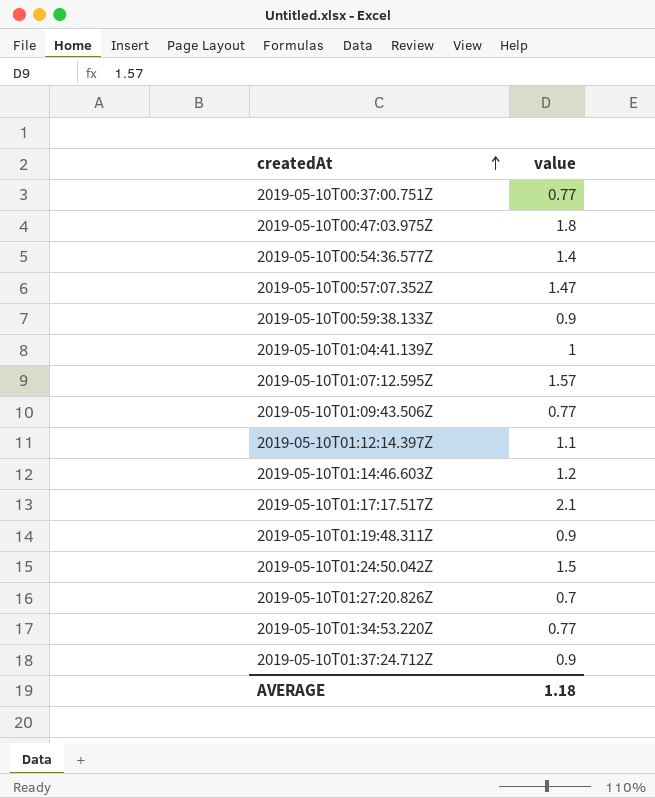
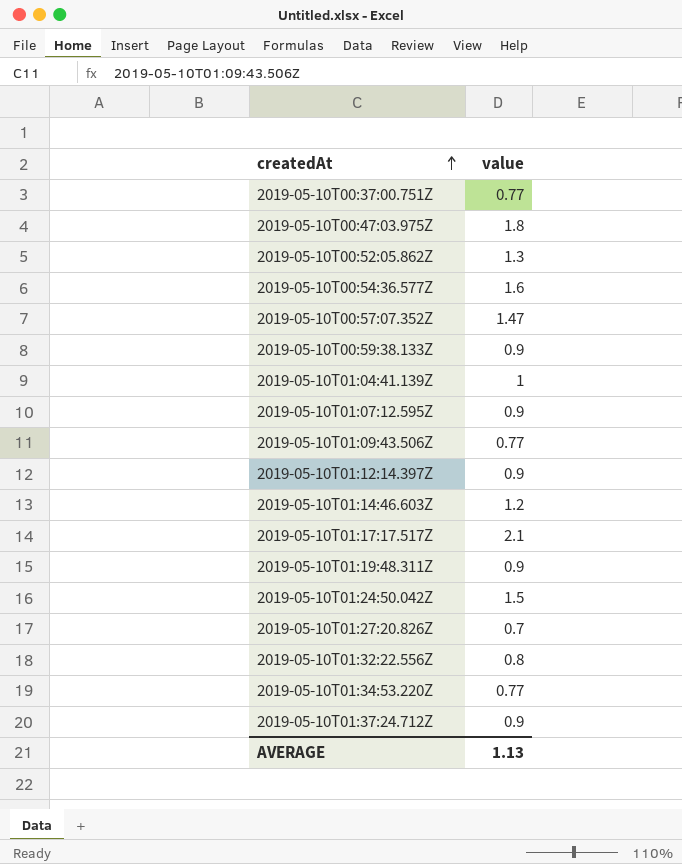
row 2019-05-10T00:52:05.862Z: none -> 1.3
2019-05-10T00:54:36.577Z | value: 1.4 -> 1.6
2019-05-10T01:07:12.595Z | value: 1.57 -> 0.9
2019-05-10T01:12:14.397Z | value: 1.1 -> 0.9
row 2019-05-10T01:32:22.556Z: none -> 0.8
AVERAGE | value: 1.18 -> 1.13

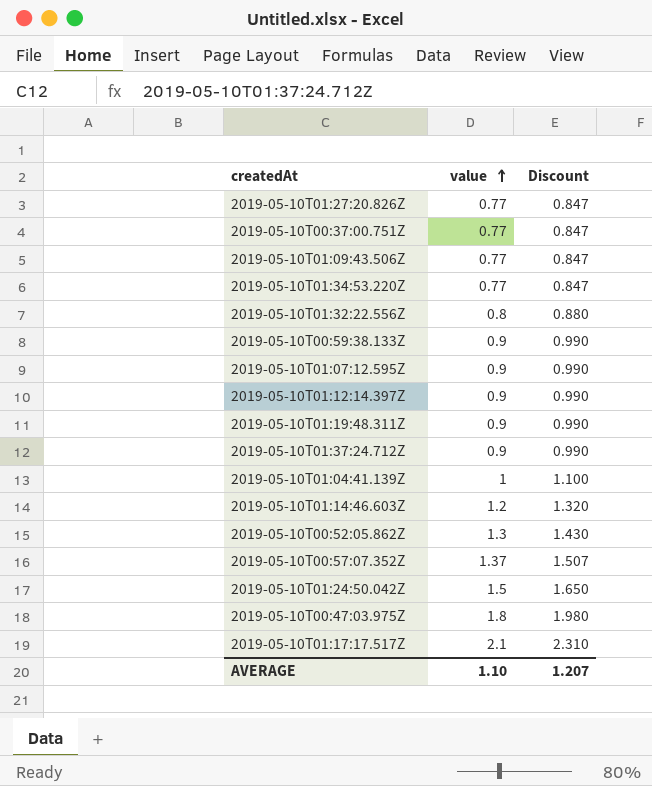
row order: createdAt ascending -> value ascending
column Discount | formula: none -> [value] * 1.1
row 2019-05-10T00:54:36.577Z: 1.6 -> none
2019-05-10T01:27:20.826Z | value: 0.7 -> 0.77
2019-05-10T00:57:07.352Z | value: 1.47 -> 1.37
AVERAGE | value: 1.13 -> 1.10

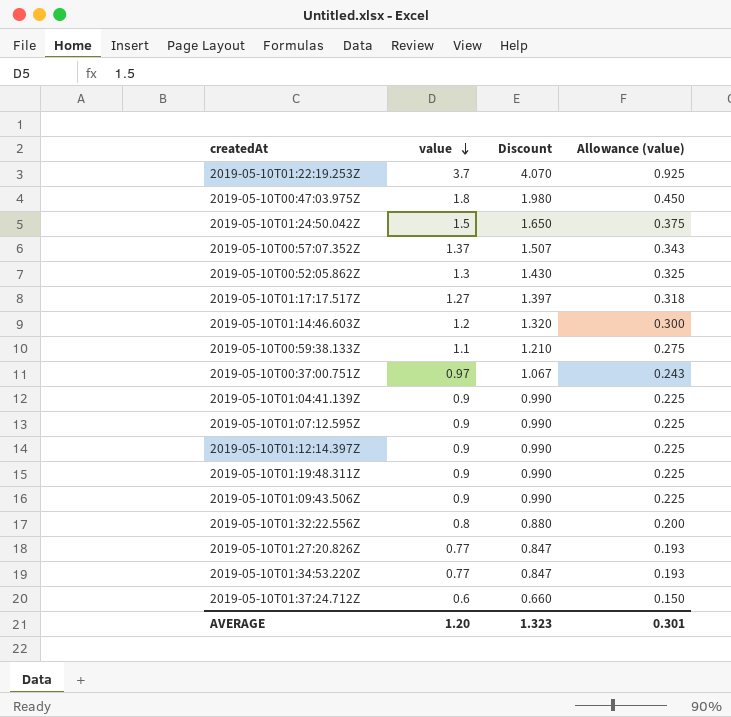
row order: value ascending -> value descending
column Allowance (value) | formula: none -> [value] * 0.25
row 2019-05-10T01:22:19.253Z: none -> 3.7 | 4.070 | 0.925
2019-05-10T01:17:17.517Z | value: 2.1 -> 1.27
2019-05-10T01:17:17.517Z | Discount: 2.310 -> 1.397
2019-05-10T00:59:38.133Z | value: 0.9 -> 1.1
2019-05-10T00:59:38.133Z | Discount: 0.990 -> 1.210
2019-05-10T00:37:00.751Z | value: 0.77 -> 0.97
2019-05-10T00:37:00.751Z | Discount: 0.847 -> 1.067
2019-05-10T01:04:41.139Z | value: 1 -> 0.9
2019-05-10T01:04:41.139Z | Discount: 1.100 -> 0.990
2019-05-10T01:09:43.506Z | value: 0.77 -> 0.9
2019-05-10T01:09:43.506Z | Discount: 0.847 -> 0.990
2019-05-10T01:37:24.712Z | value: 0.9 -> 0.6
2019-05-10T01:37:24.712Z | Discount: 0.990 -> 0.660
AVERAGE | value: 1.10 -> 1.20
AVERAGE | Discount: 1.207 -> 1.323

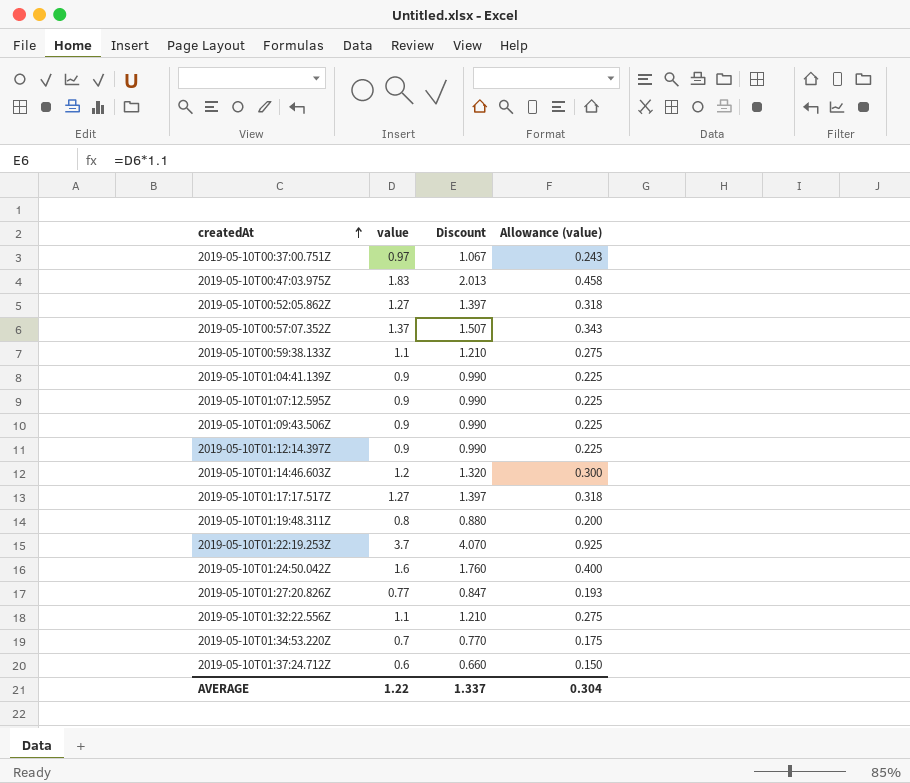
row order: value descending -> createdAt ascending
2019-05-10T00:47:03.975Z | value: 1.8 -> 1.83
2019-05-10T00:47:03.975Z | Discount: 1.980 -> 2.013
2019-05-10T00:47:03.975Z | Allowance (value): 0.450 -> 0.458
2019-05-10T00:52:05.862Z | value: 1.3 -> 1.27
2019-05-10T00:52:05.862Z | Discount: 1.430 -> 1.397
2019-05-10T00:52:05.862Z | Allowance (value): 0.325 -> 0.318
2019-05-10T01:19:48.311Z | value: 0.9 -> 0.8
2019-05-10T01:19:48.311Z | Discount: 0.990 -> 0.880
2019-05-10T01:19:48.311Z | Allowance (value): 0.225 -> 0.200
2019-05-10T01:24:50.042Z | value: 1.5 -> 1.6
2019-05-10T01:24:50.042Z | Discount: 1.650 -> 1.760
2019-05-10T01:24:50.042Z | Allowance (value): 0.375 -> 0.400
2019-05-10T01:32:22.556Z | value: 0.8 -> 1.1
2019-05-10T01:32:22.556Z | Discount: 0.880 -> 1.210
2019-05-10T01:32:22.556Z | Allowance (value): 0.200 -> 0.275
2019-05-10T01:34:53.220Z | value: 0.77 -> 0.7
2019-05-10T01:34:53.220Z | Discount: 0.847 -> 0.770
2019-05-10T01:34:53.220Z | Allowance (value): 0.193 -> 0.175
AVERAGE | value: 1.20 -> 1.22
AVERAGE | Discount: 1.323 -> 1.337
AVERAGE | Allowance (value): 0.301 -> 0.304

